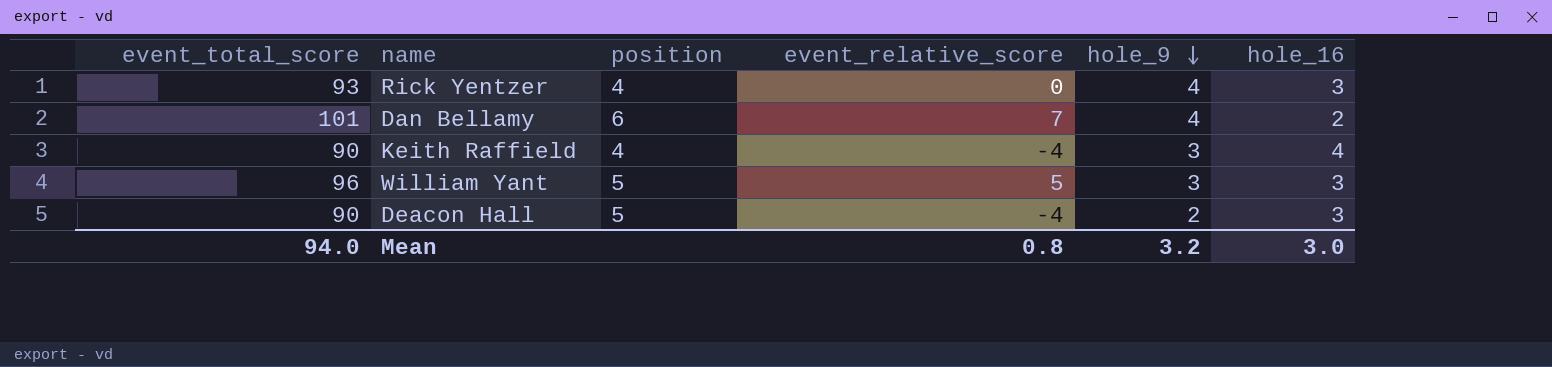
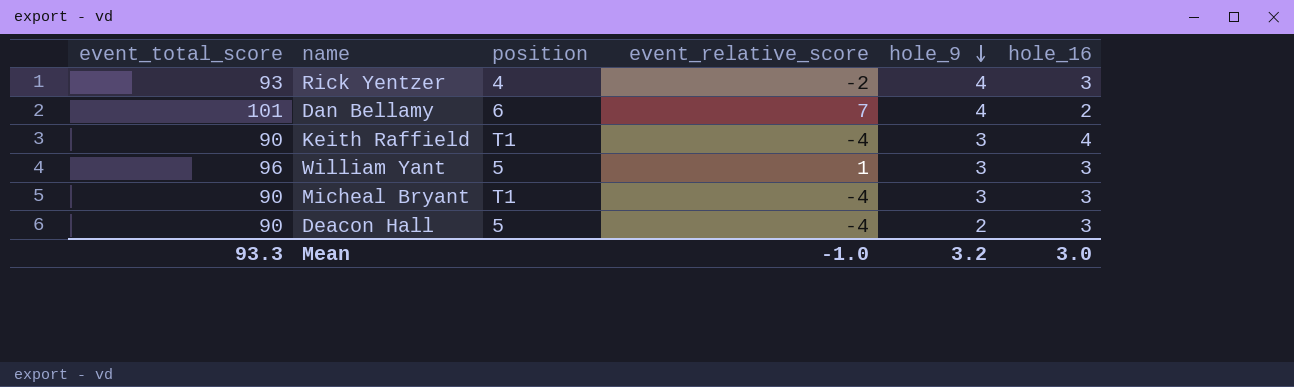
Rick Yentzer | event_relative_score: 0 -> -2
Keith Raffield | position: 4 -> T1
William Yant | event_relative_score: 5 -> 1
row Micheal Bryant: none -> 90 | T1 | -4 | 3 | 3
Mean | event_total_score: 94.0 -> 93.3
Mean | event_relative_score: 0.8 -> -1.0

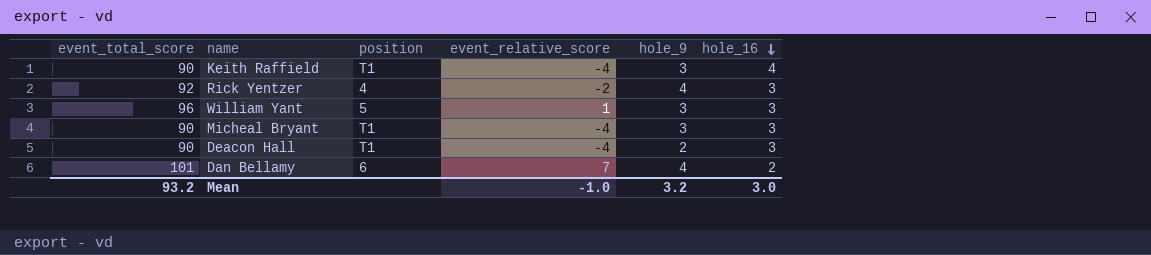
row order: hole_9 descending -> hole_16 descending
Rick Yentzer | event_total_score: 93 -> 92
Deacon Hall | position: 5 -> T1
Mean | event_total_score: 93.3 -> 93.2

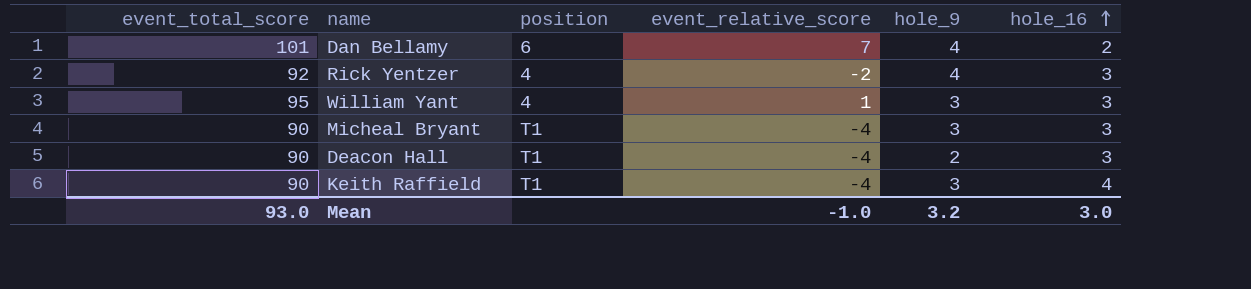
row order: hole_16 descending -> hole_16 ascending
William Yant | event_total_score: 96 -> 95
William Yant | position: 5 -> 4
Mean | event_total_score: 93.2 -> 93.0

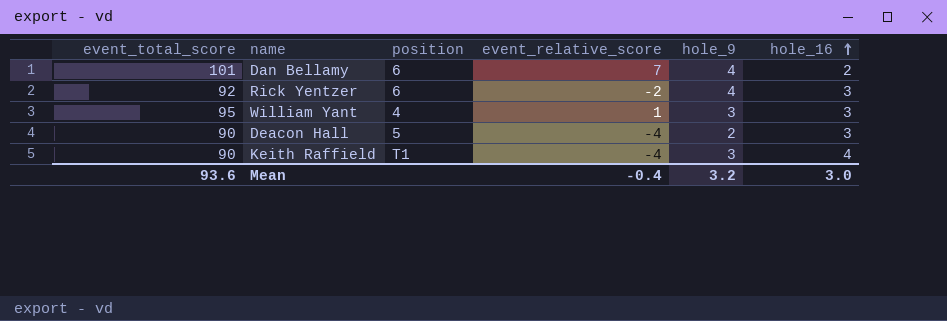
row Micheal Bryant: 90 | T1 | -4 | 3 | 3 -> none
Rick Yentzer | position: 4 -> 6
Deacon Hall | position: T1 -> 5
Mean | event_total_score: 93.0 -> 93.6
Mean | event_relative_score: -1.0 -> -0.4

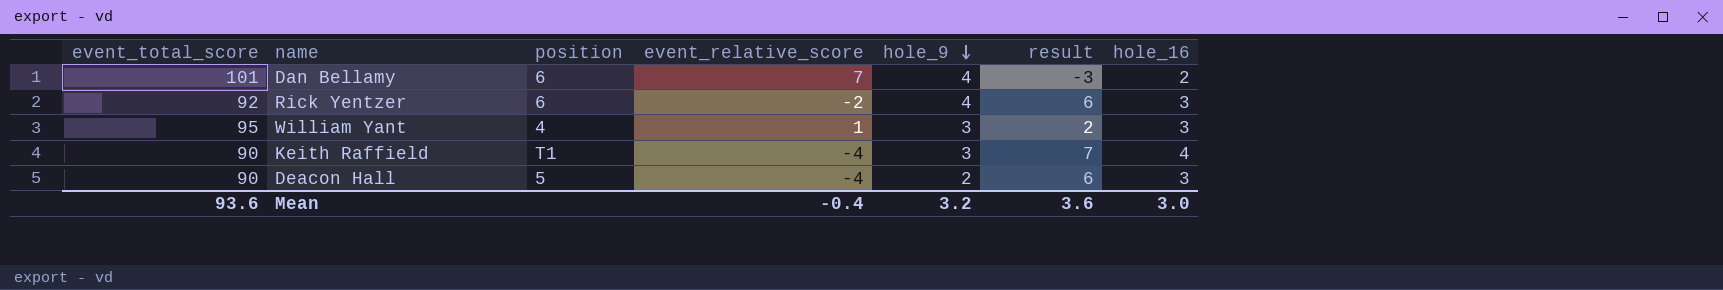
row order: hole_16 ascending -> hole_9 descending
column result | formula: none -> [hole_9] - [event_relative_score]

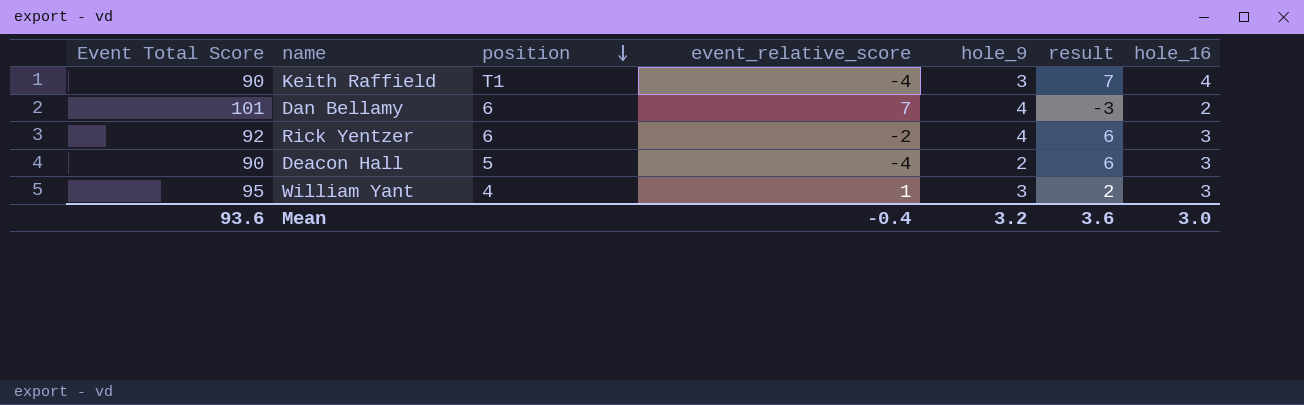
row order: hole_9 descending -> position descending
column name: event_total_score -> Event Total Score

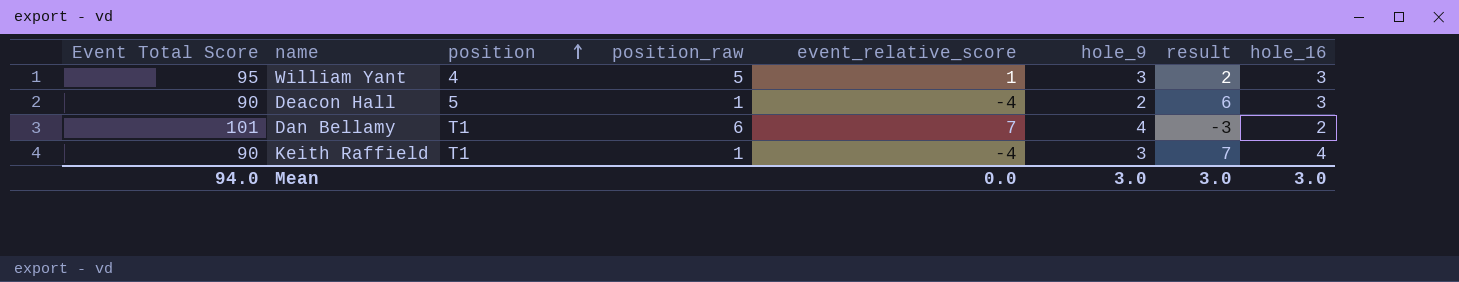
row order: position descending -> position ascending
column position_raw | position: none -> 4
row Rick Yentzer: 92 | 6 | -2 | 4 | 6 | 3 -> none
Dan Bellamy | position: 6 -> T1
Mean | Event Total Score: 93.6 -> 94.0
Mean | event_relative_score: -0.4 -> 0.0
Mean | hole_9: 3.2 -> 3.0
Mean | result: 3.6 -> 3.0

